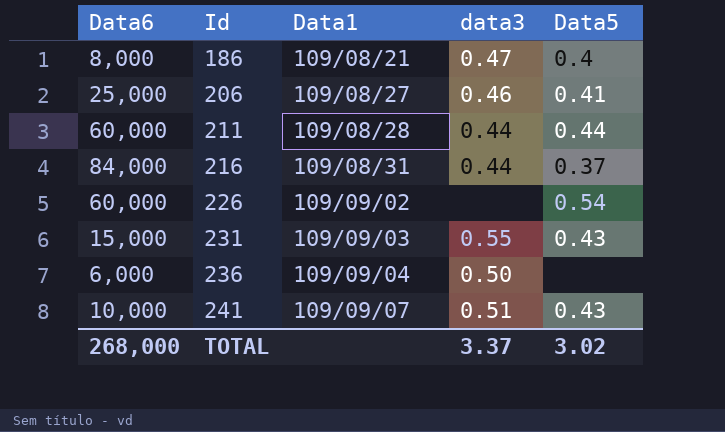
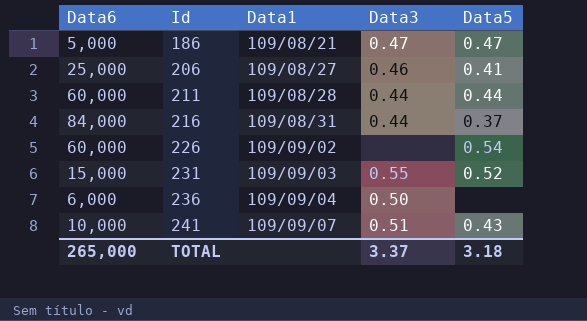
column name: data3 -> Data3
186 | Data6: 8,000 -> 5,000
186 | Data5: 0.4 -> 0.47
231 | Data5: 0.43 -> 0.52
TOTAL | Data6: 268,000 -> 265,000
TOTAL | Data5: 3.02 -> 3.18

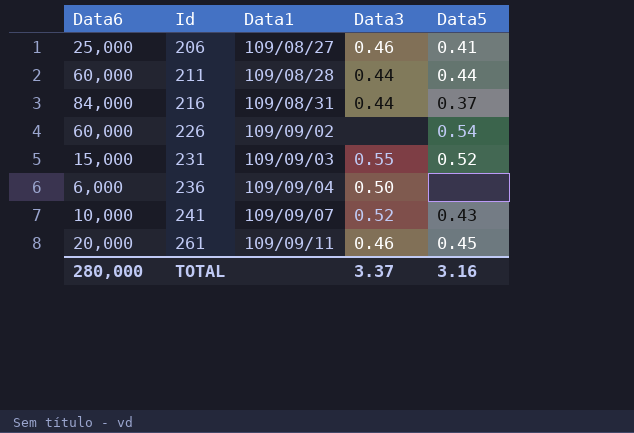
row 186: 5,000 | 109/08/21 | 0.47 | 0.47 -> none
241 | Data3: 0.51 -> 0.52
row 261: none -> 20,000 | 109/09/11 | 0.46 | 0.45
TOTAL | Data6: 265,000 -> 280,000
TOTAL | Data5: 3.18 -> 3.16

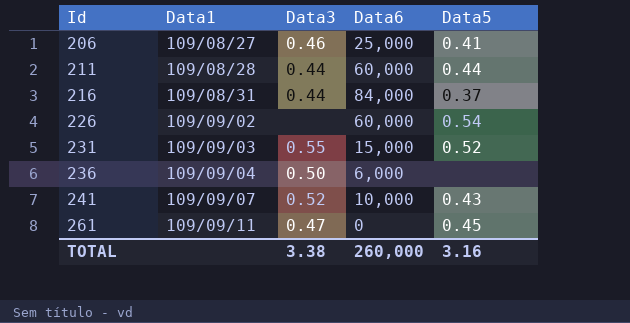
column Data6 | position: 1 -> 4
261 | Data3: 0.46 -> 0.47
261 | Data6: 20,000 -> 0
TOTAL | Data3: 3.37 -> 3.38
TOTAL | Data6: 280,000 -> 260,000

